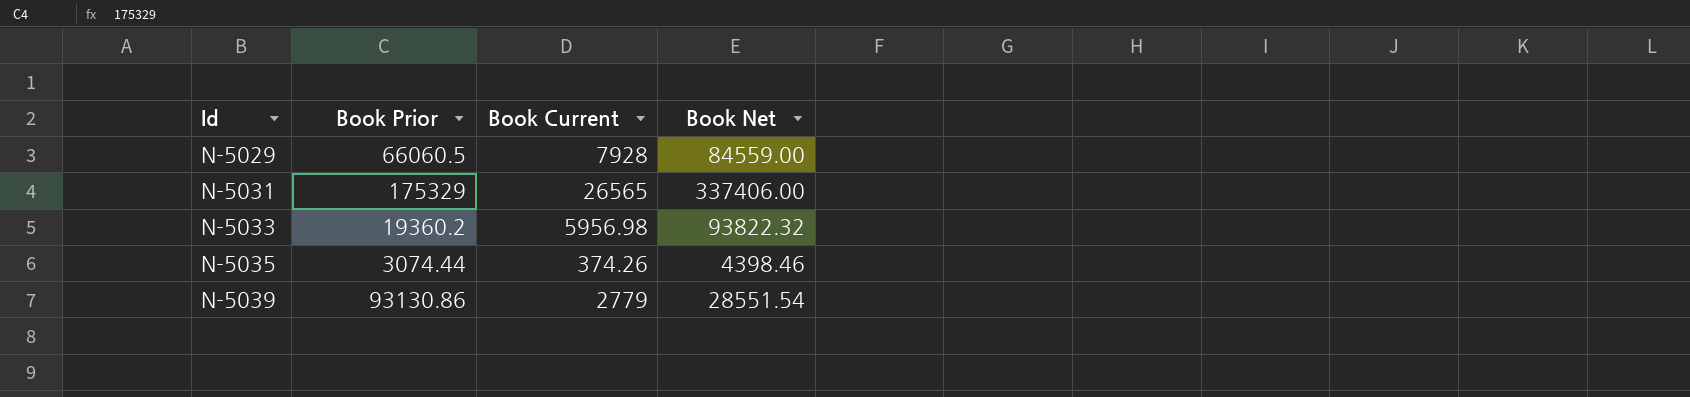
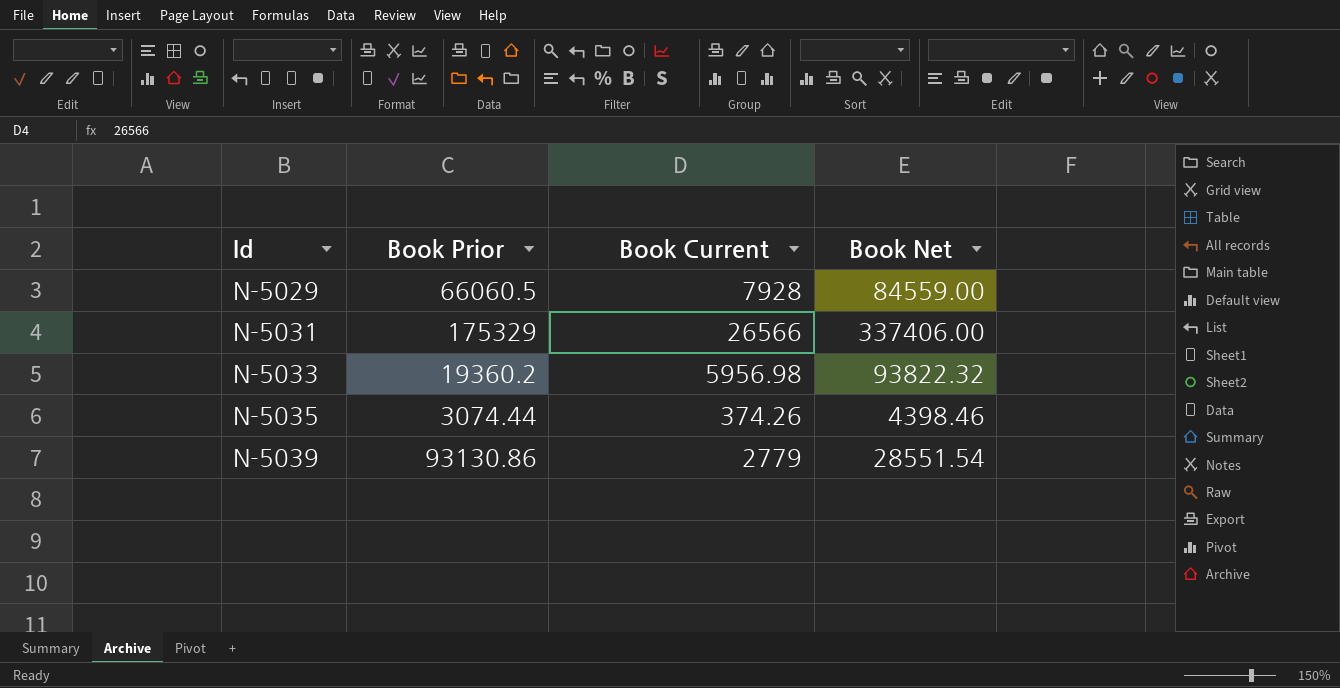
N-5031 | Book Current: 26565 -> 26566

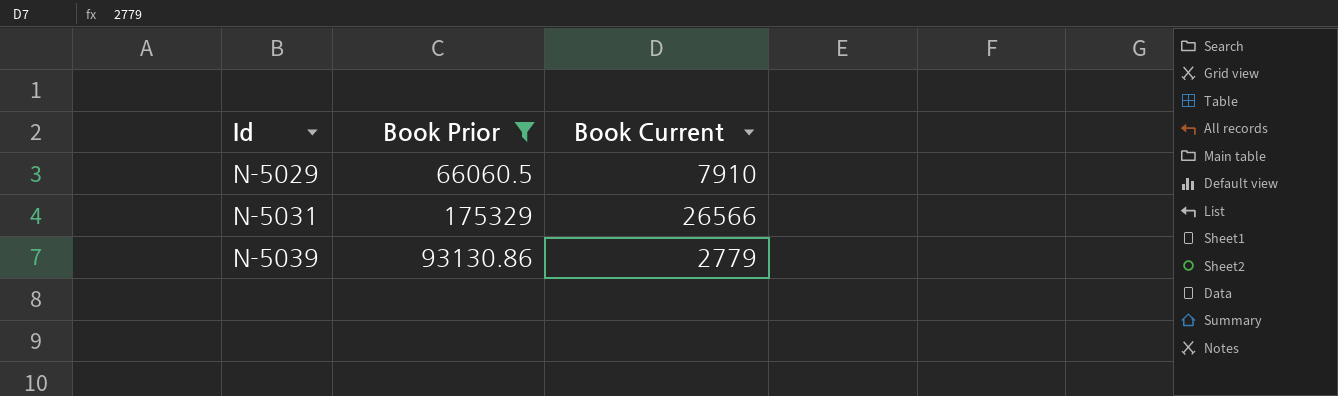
filter: none -> Book Prior >= 66060.5
column Book Net | position: 4 -> none
N-5029 | Book Current: 7928 -> 7910

